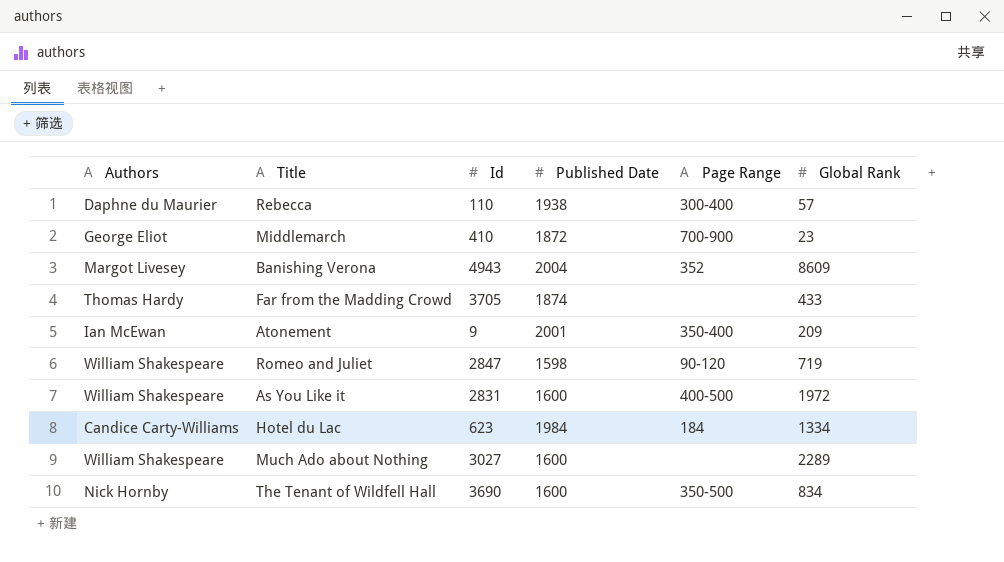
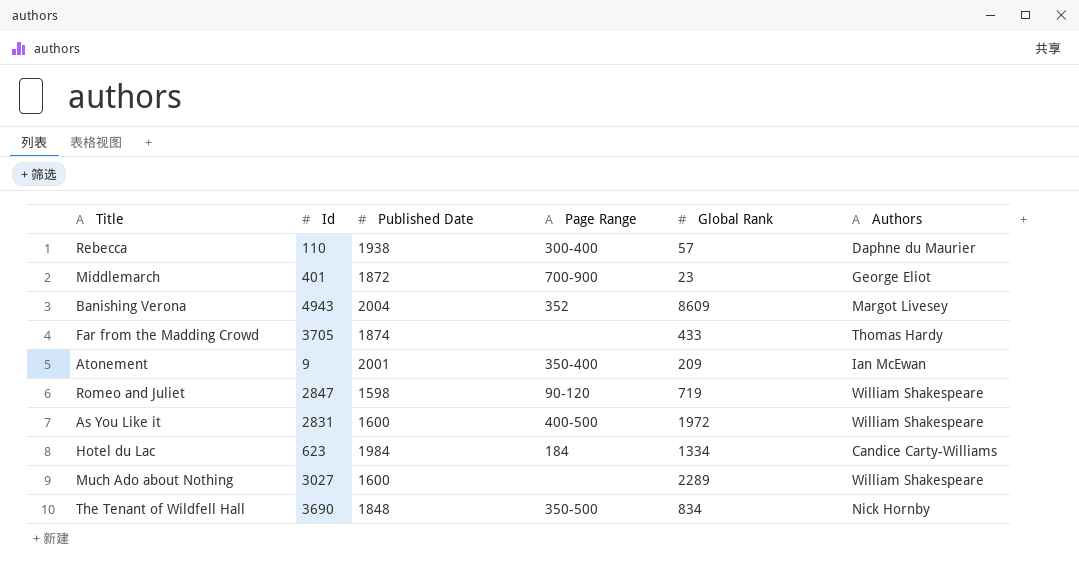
column Authors | position: 1 -> 6
Middlemarch | Id: 410 -> 401
The Tenant of Wildfell Hall | Published Date: 1600 -> 1848

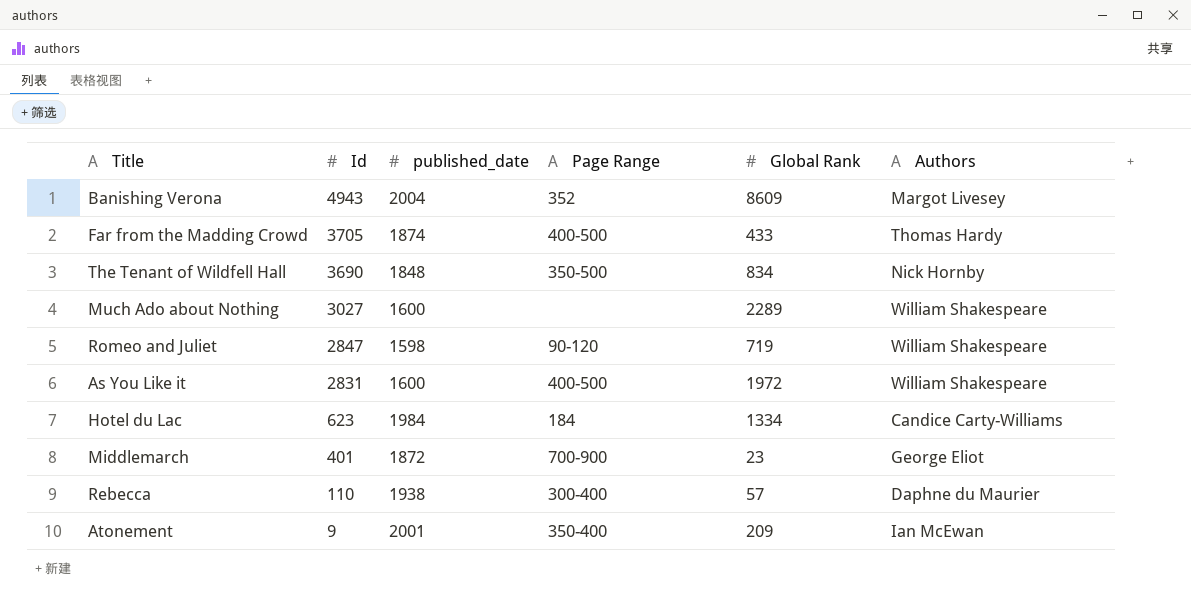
row order: none -> Id descending
column name: Published Date -> published_date
Far from the Madding Crowd | Page Range: none -> 400-500

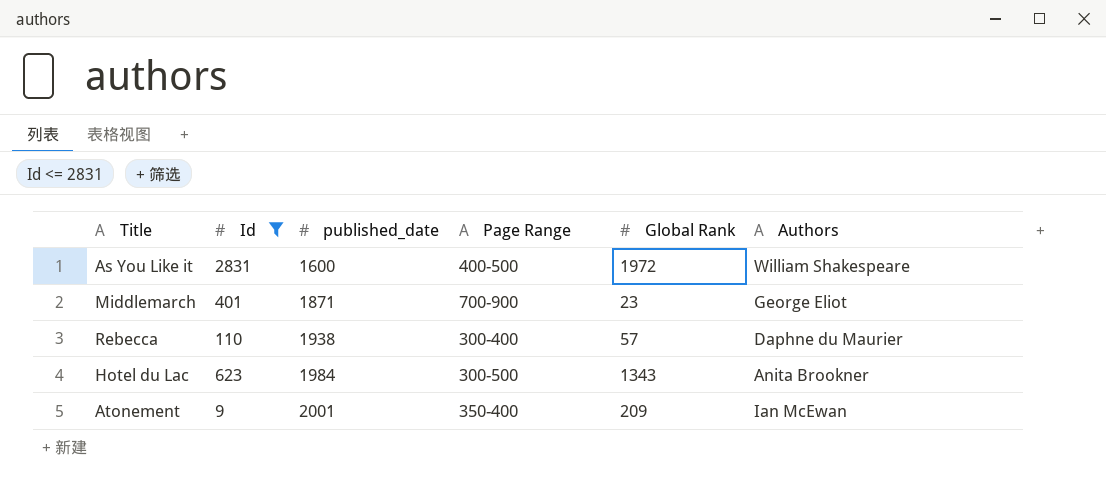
filter: none -> Id <= 2831
row order: Id descending -> published_date ascending
Middlemarch | published_date: 1872 -> 1871
Hotel du Lac | Page Range: 184 -> 300-500
Hotel du Lac | Global Rank: 1334 -> 1343
Hotel du Lac | Authors: Candice Carty-Williams -> Anita Brookner

